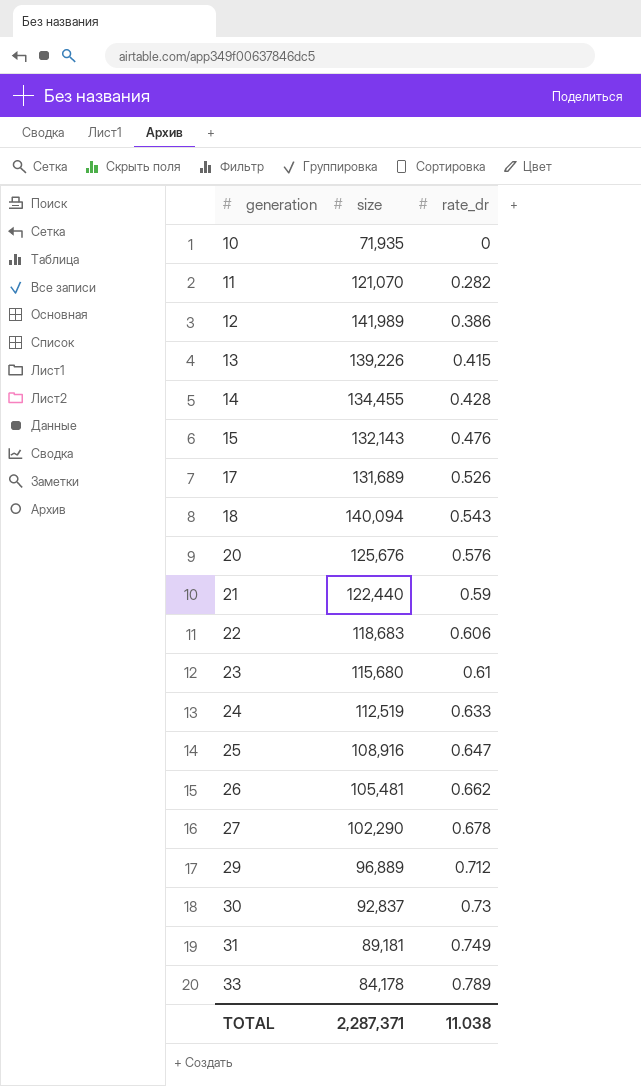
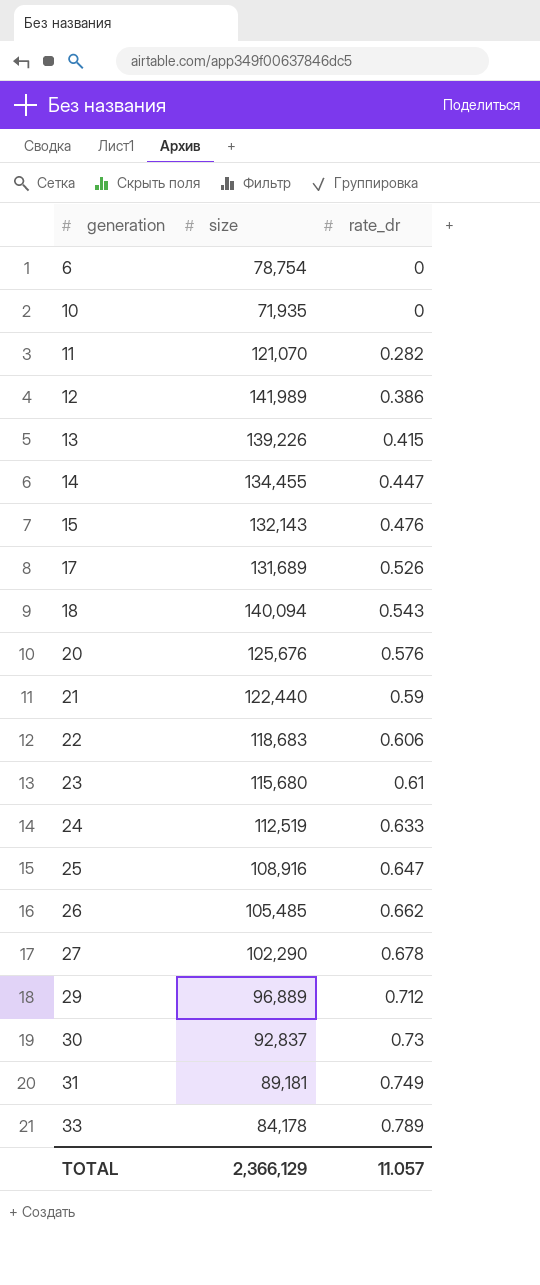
row 6: none -> 78,754 | 0
14 | rate_dr: 0.428 -> 0.447
26 | size: 105,481 -> 105,485
TOTAL | size: 2,287,371 -> 2,366,129
TOTAL | rate_dr: 11.038 -> 11.057

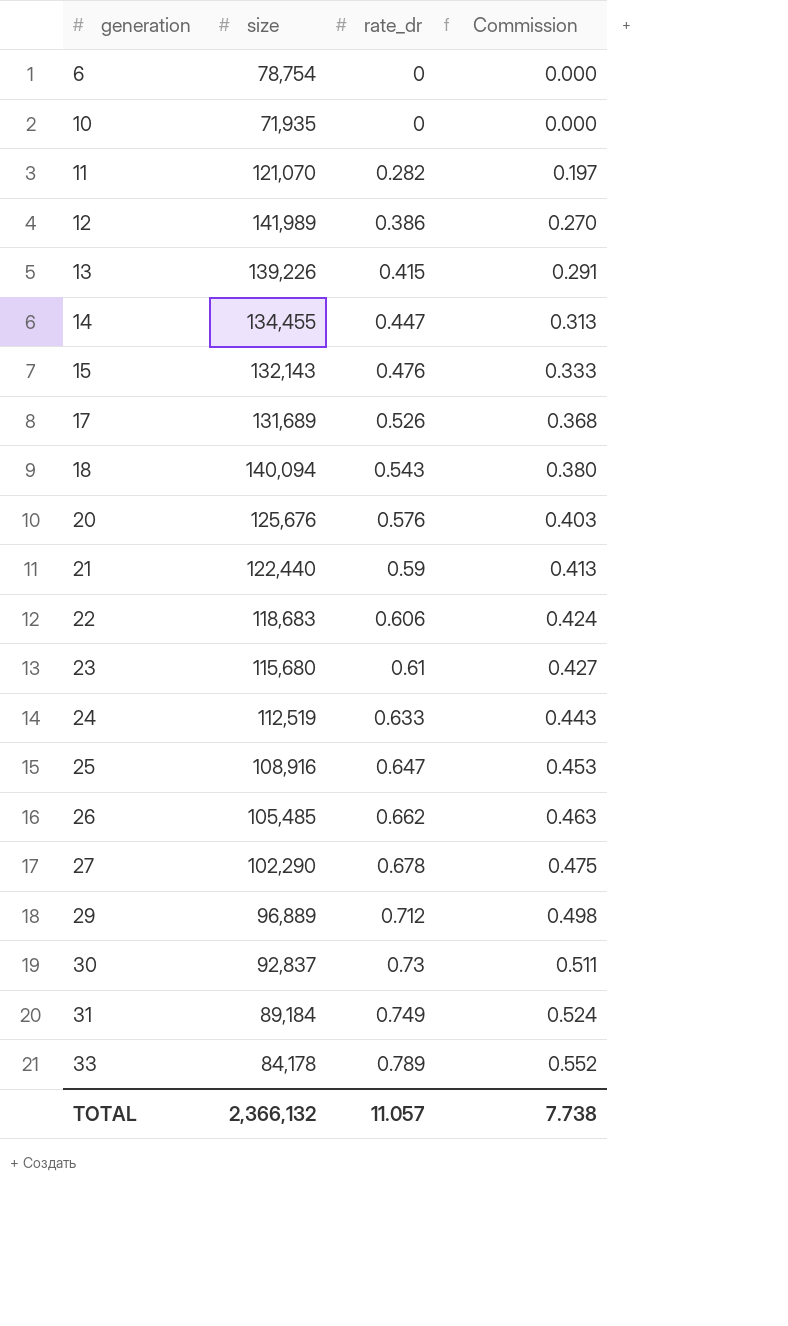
column Commission | formula: none -> [rate_dr] * 0.7
31 | size: 89,181 -> 89,184
TOTAL | size: 2,366,129 -> 2,366,132

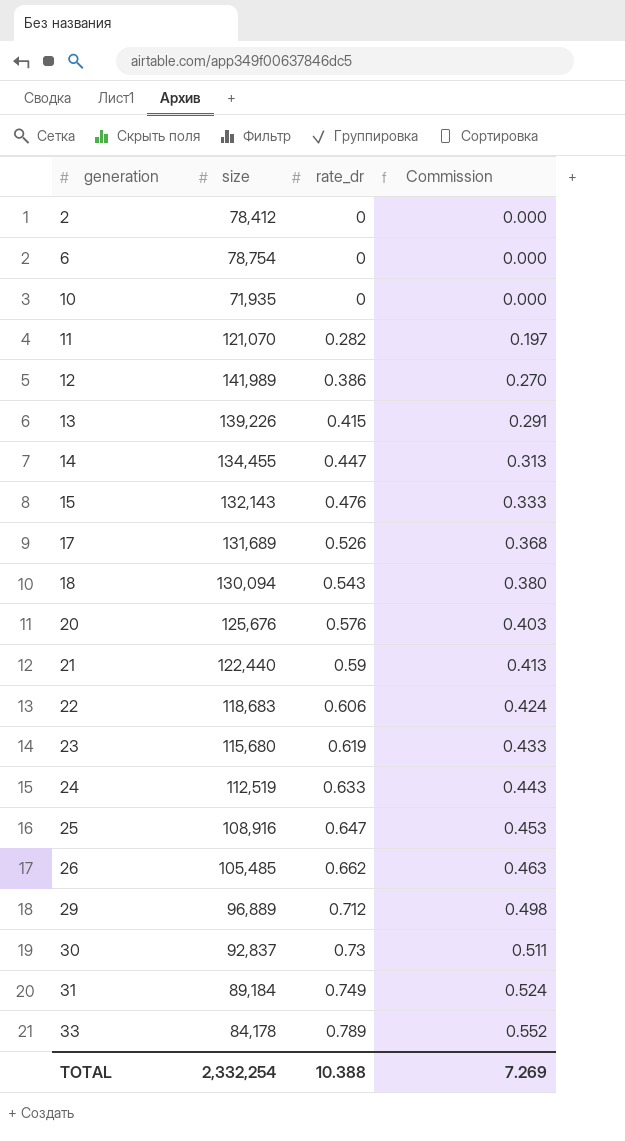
row 27: 102,290 | 0.678 | 0.475 -> none
row 2: none -> 78,412 | 0 | 0.000
18 | size: 140,094 -> 130,094
23 | rate_dr: 0.61 -> 0.619
23 | Commission: 0.427 -> 0.433
TOTAL | size: 2,366,132 -> 2,332,254
TOTAL | rate_dr: 11.057 -> 10.388
TOTAL | Commission: 7.738 -> 7.269

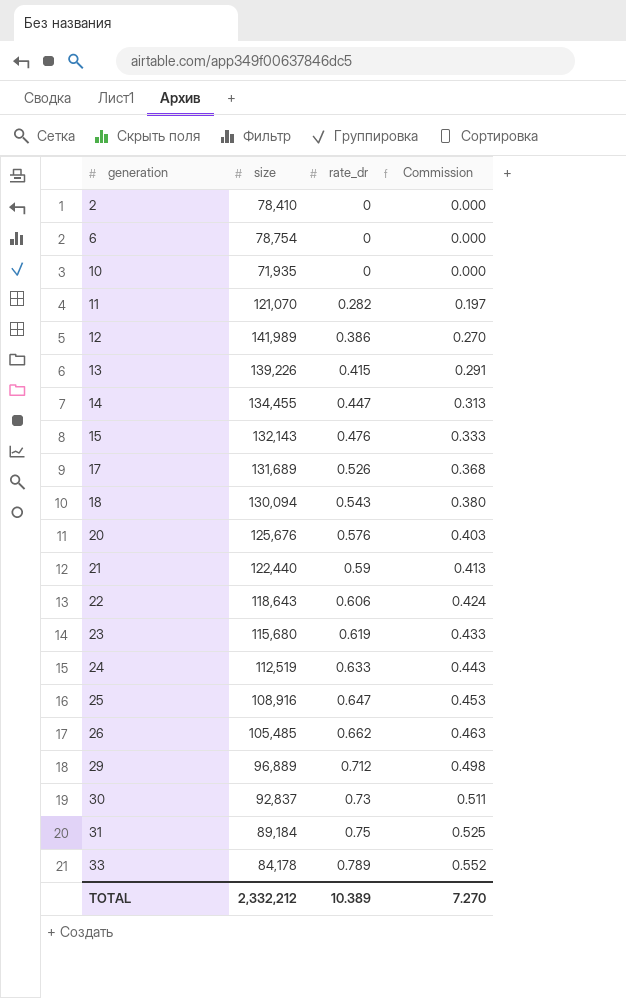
2 | size: 78,412 -> 78,410
22 | size: 118,683 -> 118,643
31 | rate_dr: 0.749 -> 0.75
31 | Commission: 0.524 -> 0.525
TOTAL | size: 2,332,254 -> 2,332,212
TOTAL | rate_dr: 10.388 -> 10.389
TOTAL | Commission: 7.269 -> 7.270

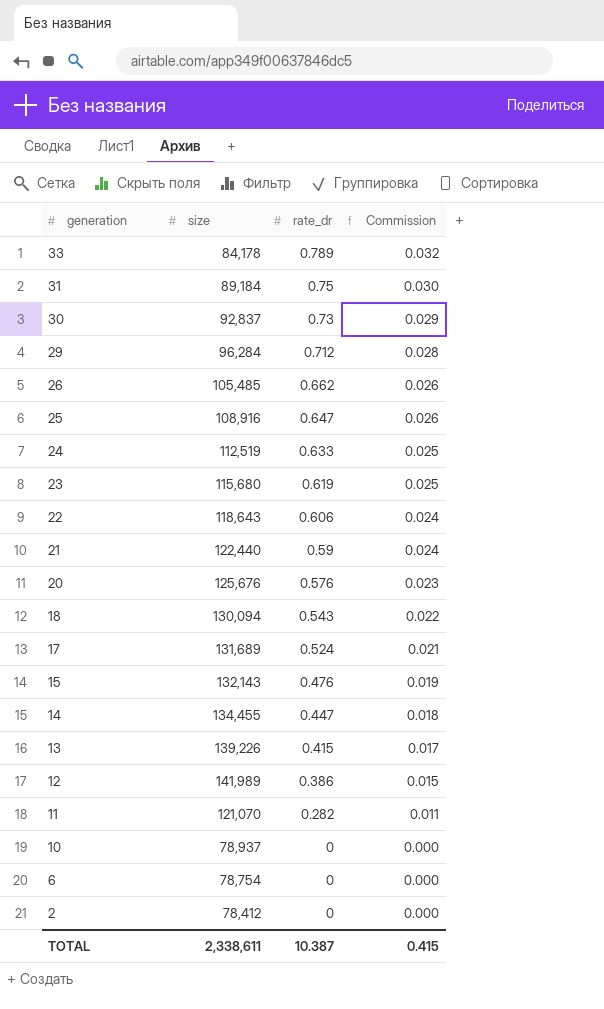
row order: generation ascending -> generation descending
column Commission | formula: [rate_dr] * 0.7 -> [rate_dr] * 0.04
29 | size: 96,889 -> 96,284
17 | rate_dr: 0.526 -> 0.524
10 | size: 71,935 -> 78,937
2 | size: 78,410 -> 78,412
TOTAL | size: 2,332,212 -> 2,338,611
TOTAL | rate_dr: 10.389 -> 10.387
TOTAL | Commission: 7.270 -> 0.415

